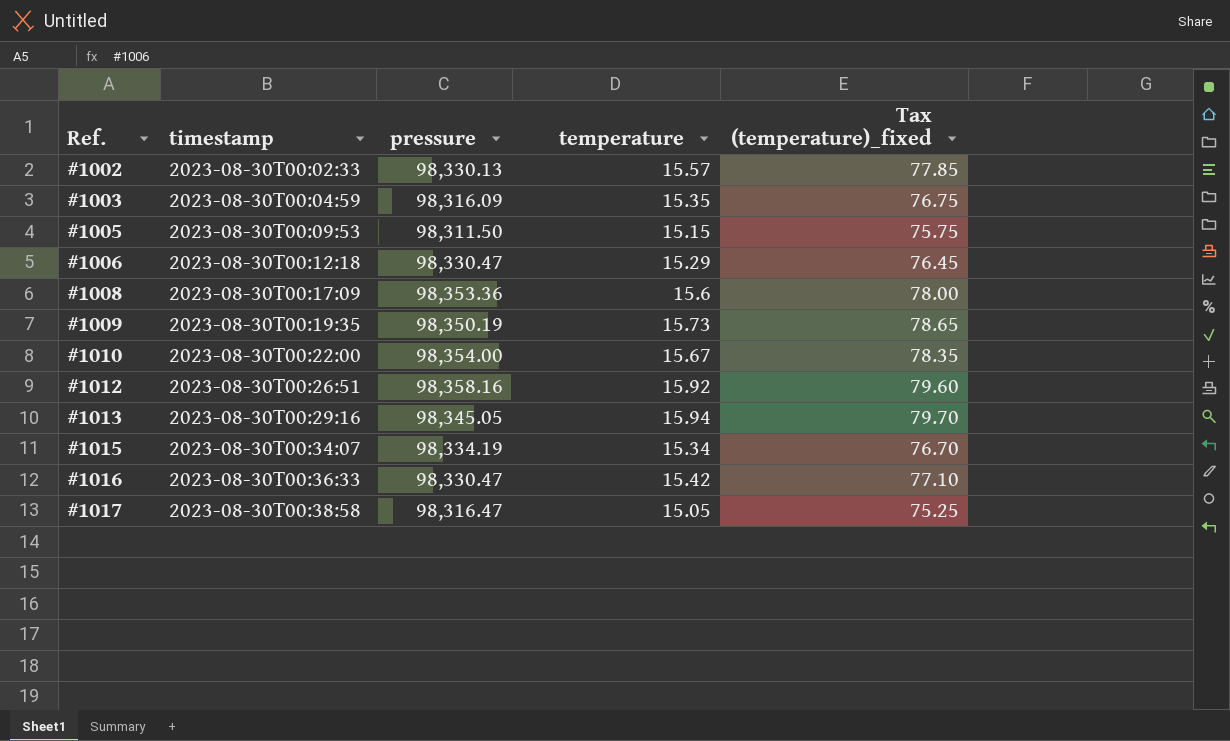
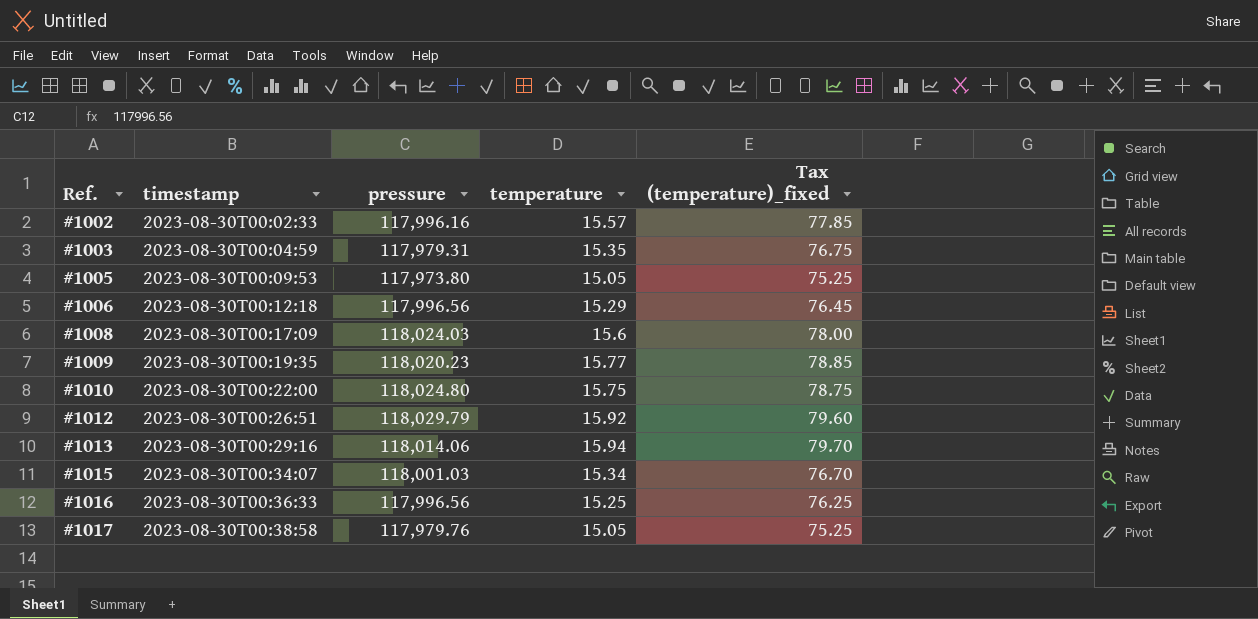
#1002 | pressure: 98,330.13 -> 117,996.16
#1003 | pressure: 98,316.09 -> 117,979.31
#1005 | pressure: 98,311.50 -> 117,973.80
#1005 | temperature: 15.15 -> 15.05
#1005 | Tax (temperature)_fixed: 75.75 -> 75.25
#1006 | pressure: 98,330.47 -> 117,996.56
#1008 | pressure: 98,353.36 -> 118,024.03
#1009 | pressure: 98,350.19 -> 118,020.23
#1009 | temperature: 15.73 -> 15.77
#1009 | Tax (temperature)_fixed: 78.65 -> 78.85
#1010 | pressure: 98,354.00 -> 118,024.80
#1010 | temperature: 15.67 -> 15.75
#1010 | Tax (temperature)_fixed: 78.35 -> 78.75
#1012 | pressure: 98,358.16 -> 118,029.79
#1013 | pressure: 98,345.05 -> 118,014.06
#1015 | pressure: 98,334.19 -> 118,001.03
#1016 | pressure: 98,330.47 -> 117,996.56
#1016 | temperature: 15.42 -> 15.25
#1016 | Tax (temperature)_fixed: 77.10 -> 76.25
#1017 | pressure: 98,316.47 -> 117,979.76

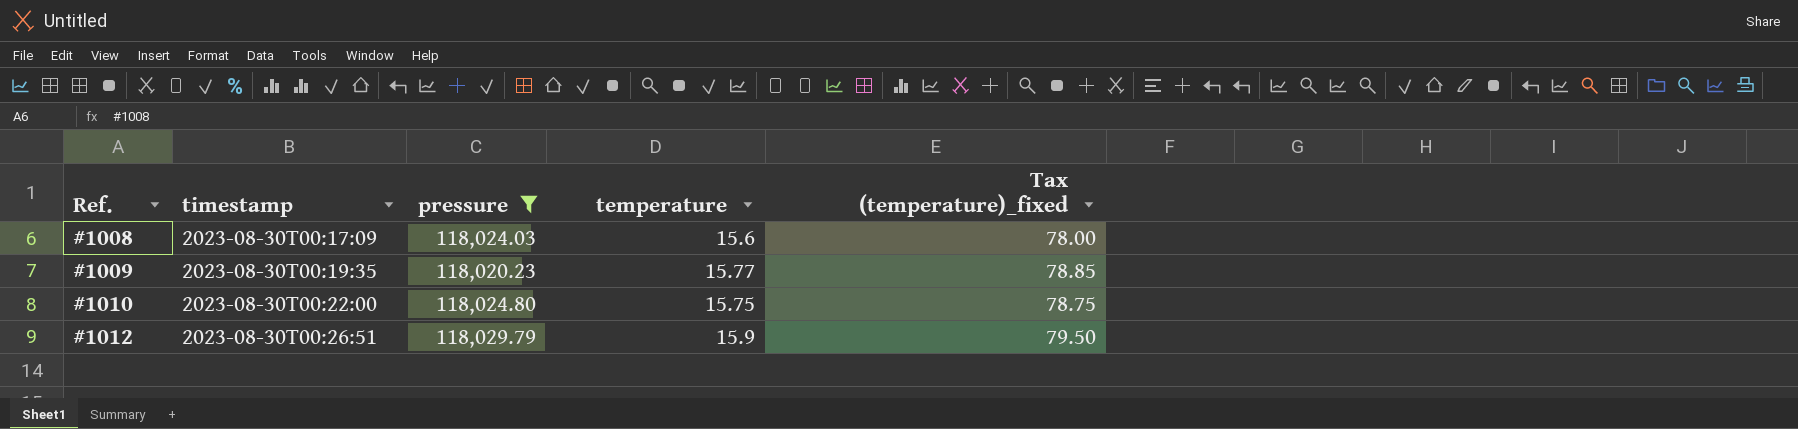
filter: none -> pressure >= 118,020.23
#1012 | temperature: 15.92 -> 15.9
#1012 | Tax (temperature)_fixed: 79.60 -> 79.50

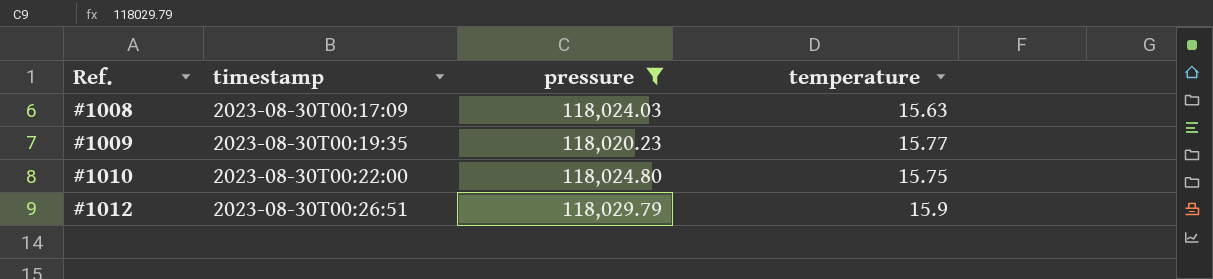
column Tax (temperature)_fixed | formula: [temperature] * 5 -> none
#1008 | temperature: 15.6 -> 15.63

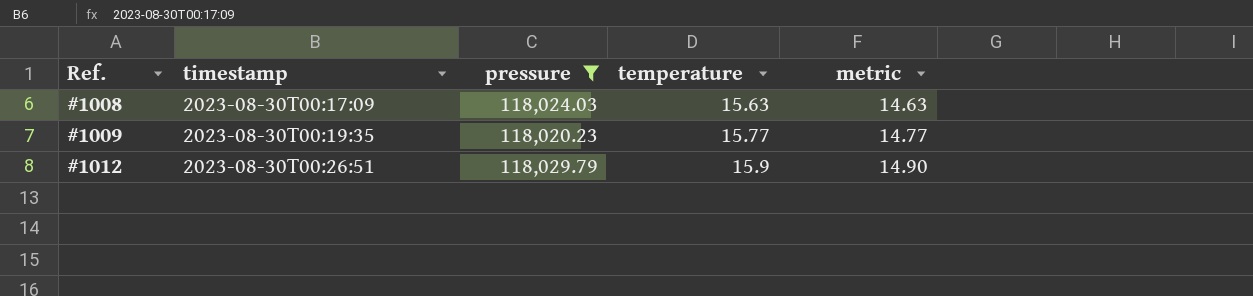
column metric | formula: none -> [temperature] - 1
row #1010: 2023-08-30T00:22:00 | 118,024.80 | 15.75 -> none

